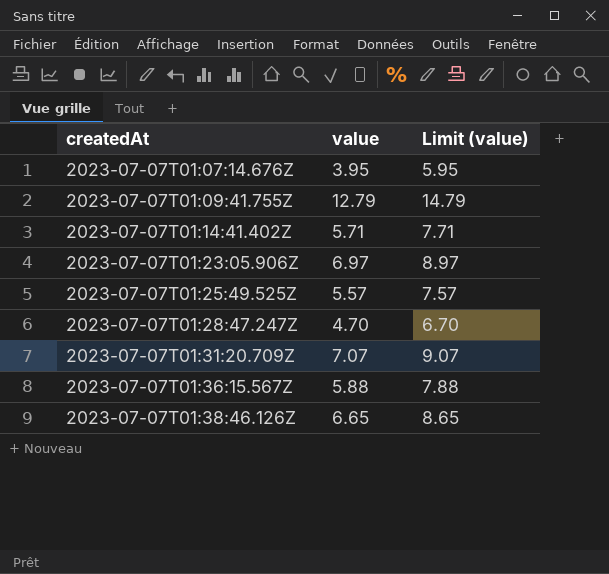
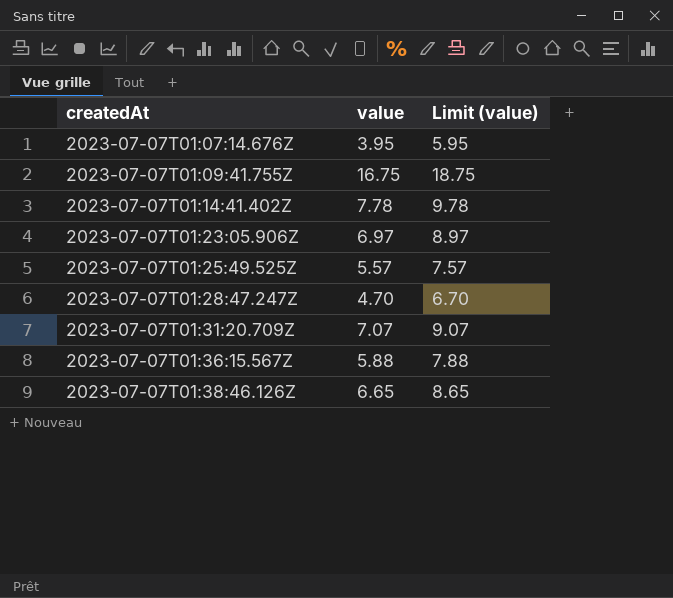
2023-07-07T01:09:41.755Z | value: 12.79 -> 16.75
2023-07-07T01:09:41.755Z | Limit (value): 14.79 -> 18.75
2023-07-07T01:14:41.402Z | value: 5.71 -> 7.78
2023-07-07T01:14:41.402Z | Limit (value): 7.71 -> 9.78

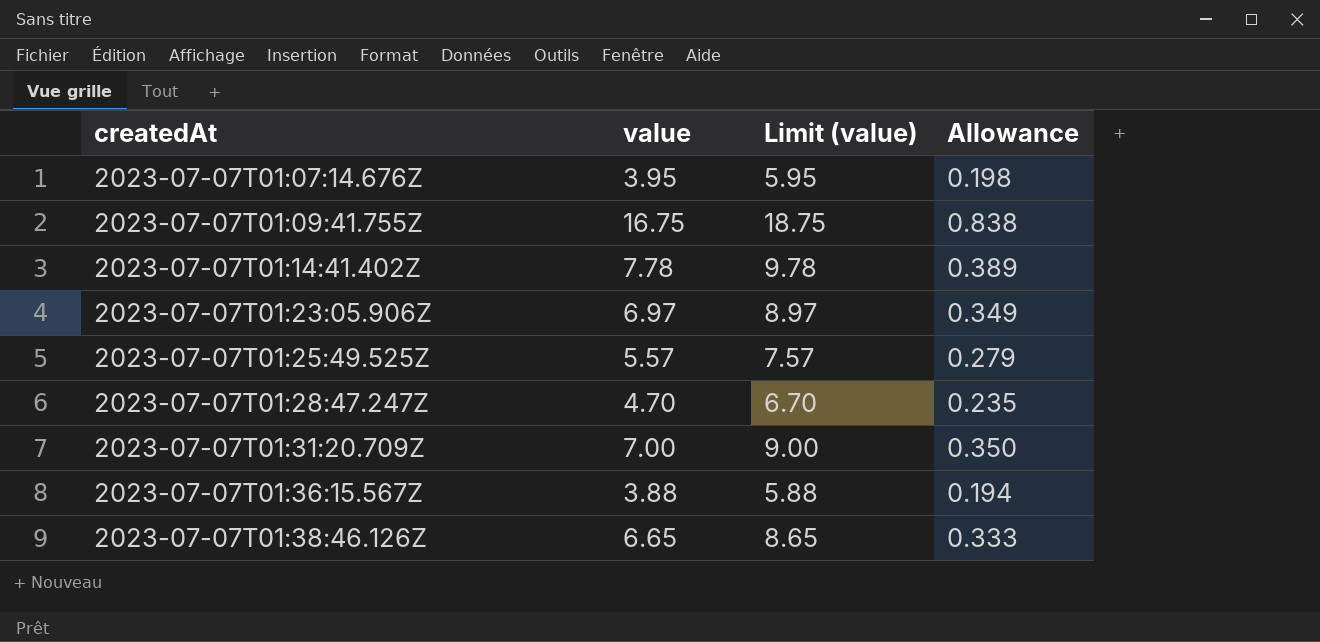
column Allowance | formula: none -> [value] * 0.05
2023-07-07T01:31:20.709Z | value: 7.07 -> 7.00
2023-07-07T01:31:20.709Z | Limit (value): 9.07 -> 9.00
2023-07-07T01:36:15.567Z | value: 5.88 -> 3.88
2023-07-07T01:36:15.567Z | Limit (value): 7.88 -> 5.88

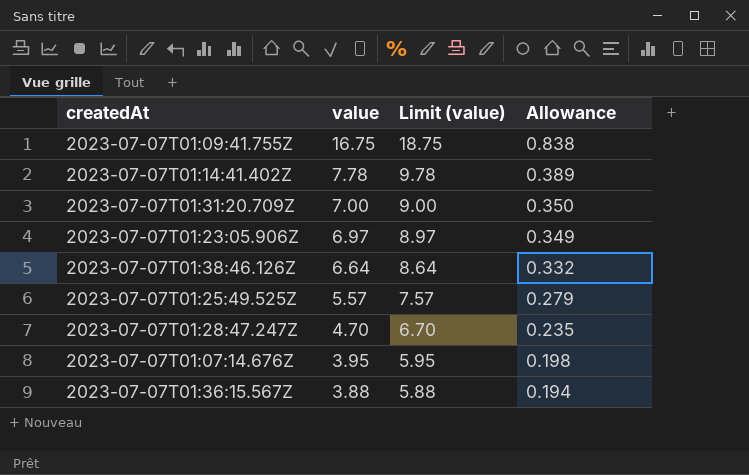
row order: createdAt ascending -> value descending
2023-07-07T01:38:46.126Z | value: 6.65 -> 6.64
2023-07-07T01:38:46.126Z | Limit (value): 8.65 -> 8.64
2023-07-07T01:38:46.126Z | Allowance: 0.333 -> 0.332

